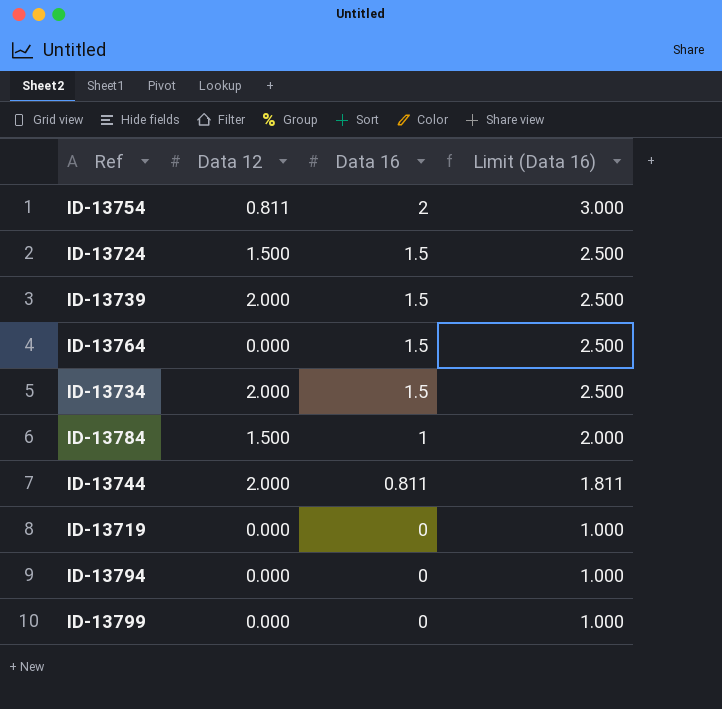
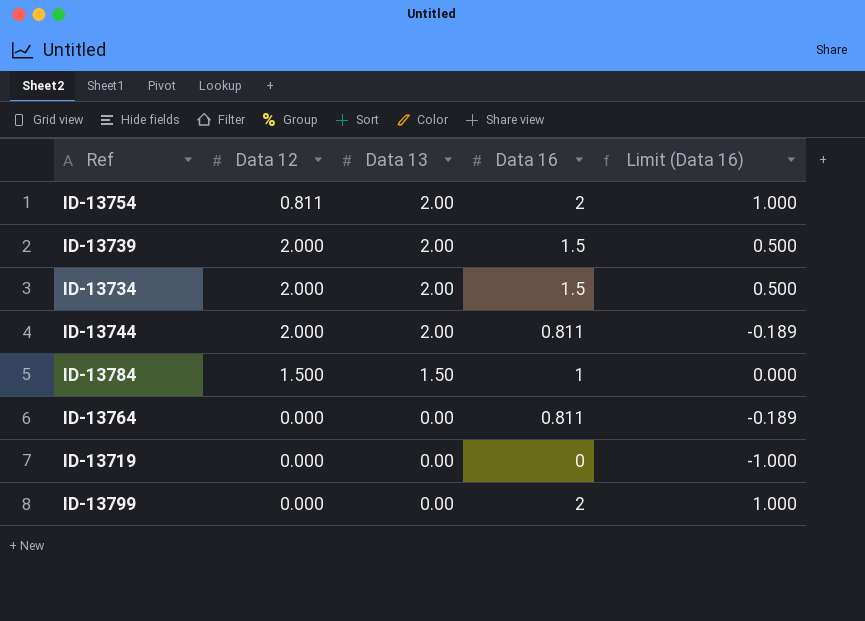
row order: Data 16 descending -> Data 13 descending
column Data 13 | position: none -> 3
column Limit (Data 16) | formula: [Data 16] + 1 -> [Data 16] - 1
row ID-13724: 1.500 | 1.5 | 2.500 -> none
row ID-13794: 0.000 | 0 | 1.000 -> none
ID-13764 | Data 16: 1.5 -> 0.811
ID-13799 | Data 16: 0 -> 2

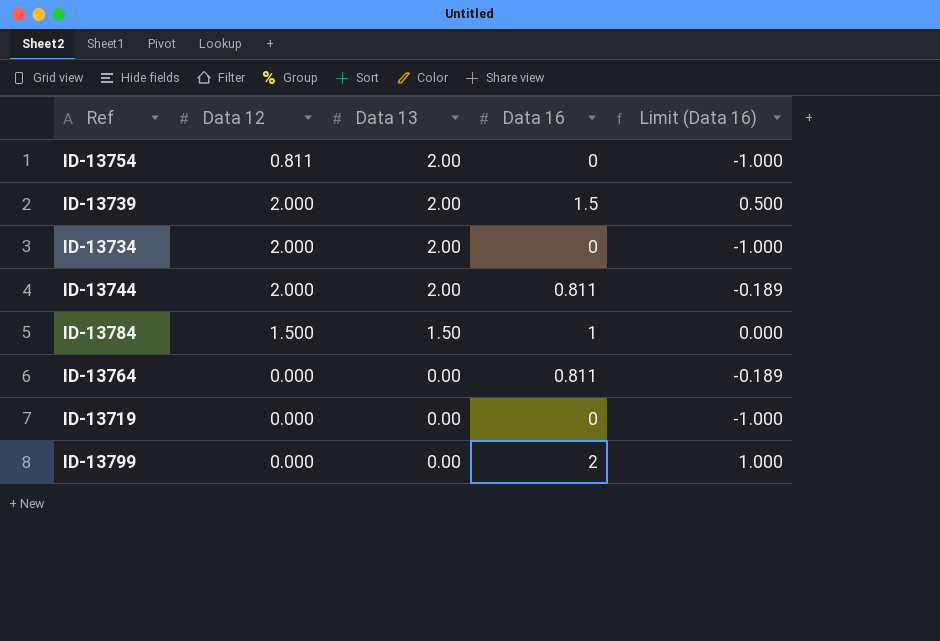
ID-13754 | Data 16: 2 -> 0
ID-13754 | Limit (Data 16): 1.000 -> -1.000
ID-13734 | Data 16: 1.5 -> 0
ID-13734 | Limit (Data 16): 0.500 -> -1.000

